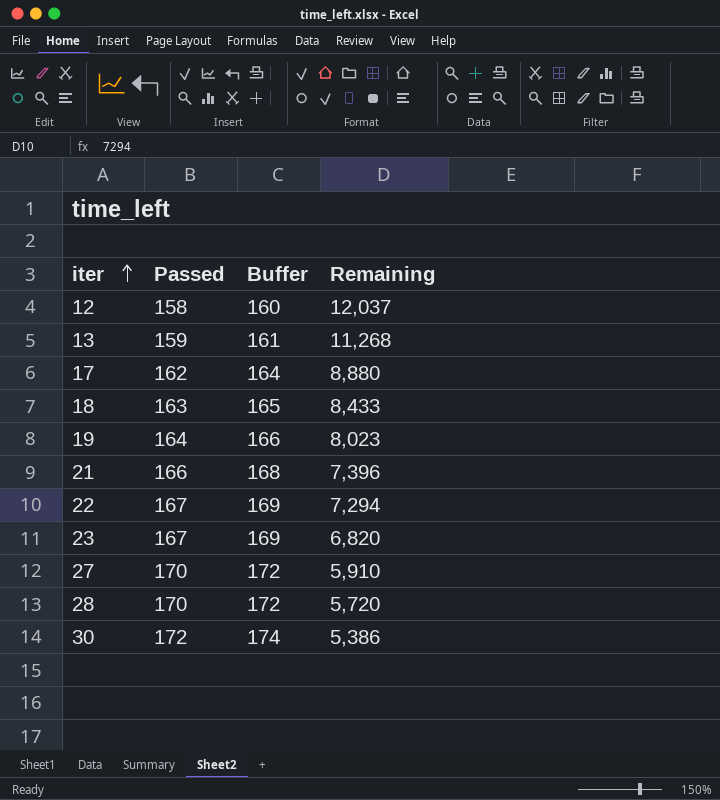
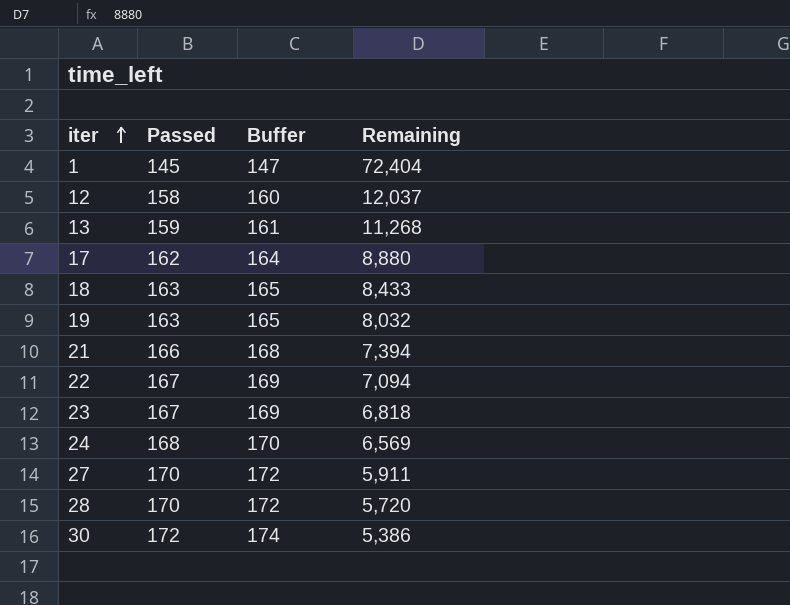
row 1: none -> 145 | 147 | 72,404
19 | Passed: 164 -> 163
19 | Buffer: 166 -> 165
19 | Remaining: 8,023 -> 8,032
21 | Remaining: 7,396 -> 7,394
22 | Remaining: 7,294 -> 7,094
23 | Remaining: 6,820 -> 6,818
row 24: none -> 168 | 170 | 6,569
27 | Remaining: 5,910 -> 5,911

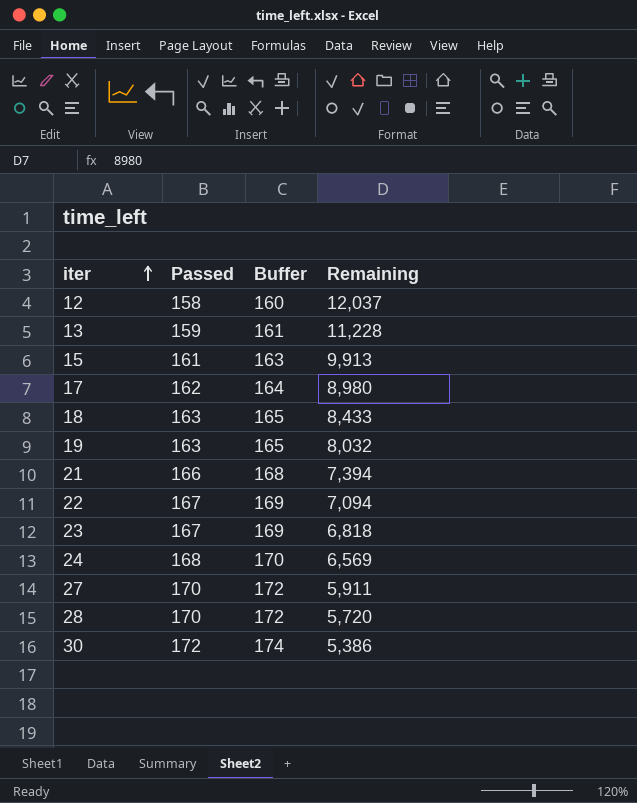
row 1: 145 | 147 | 72,404 -> none
13 | Remaining: 11,268 -> 11,228
row 15: none -> 161 | 163 | 9,913
17 | Remaining: 8,880 -> 8,980

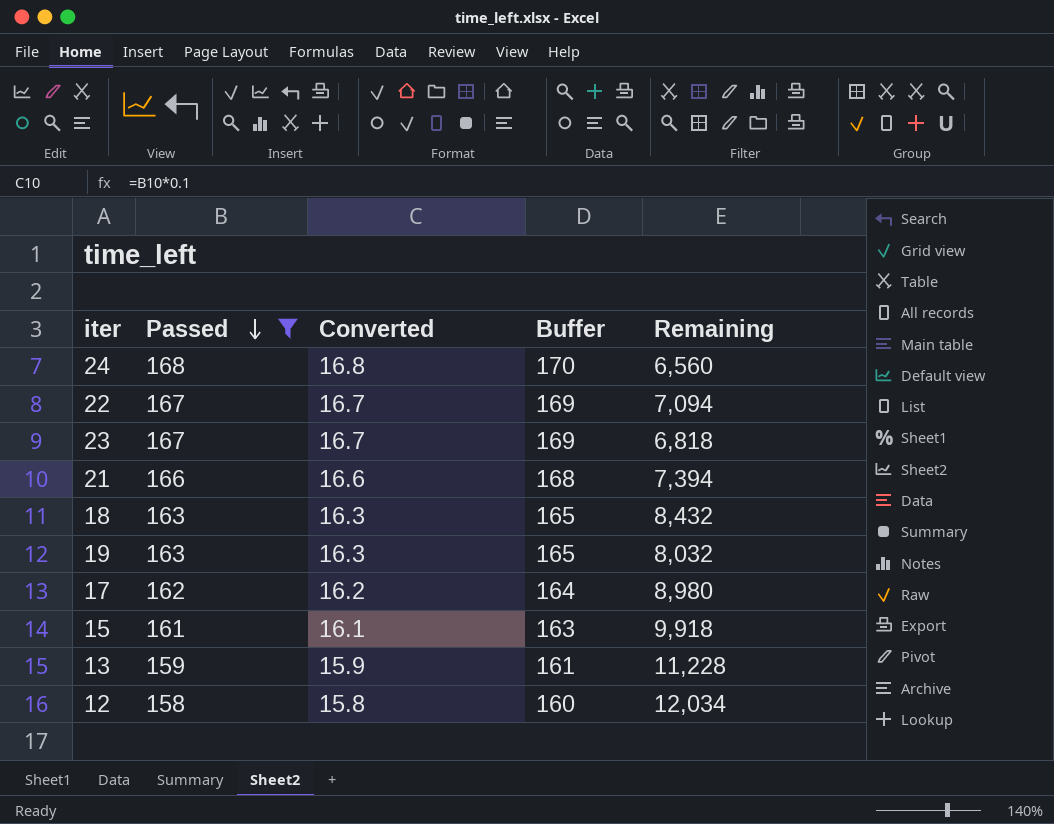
filter: none -> Passed <= 168
row order: iter ascending -> Passed descending
column Converted | formula: none -> [Passed] * 0.1
24 | Remaining: 6,569 -> 6,560
18 | Remaining: 8,433 -> 8,432
15 | Remaining: 9,913 -> 9,918
12 | Remaining: 12,037 -> 12,034

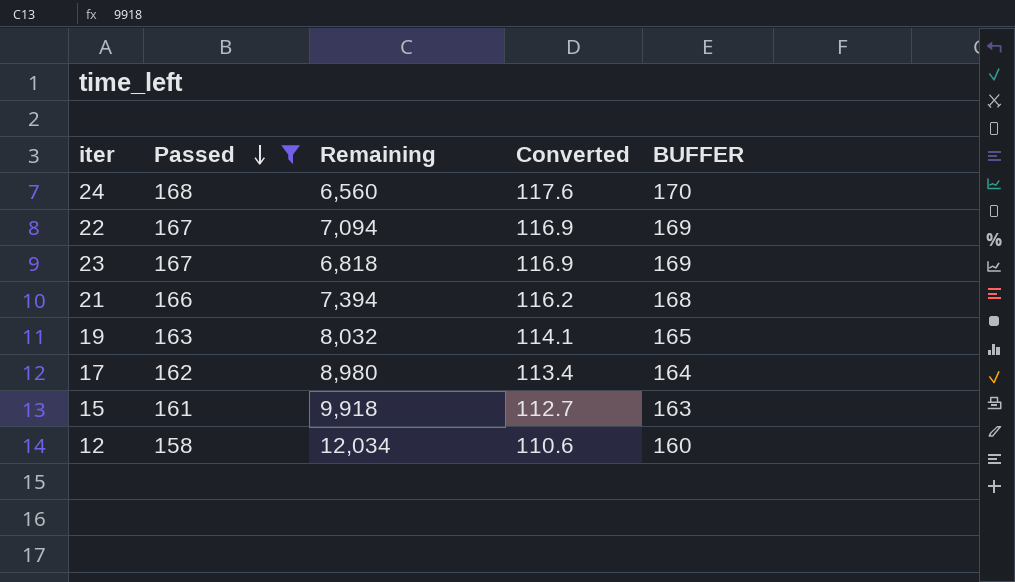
column Remaining | position: 5 -> 3
column Converted | formula: [Passed] * 0.1 -> [Passed] * 0.7
column name: Buffer -> BUFFER
row 18: 163 | 16.3 | 165 | 8,432 -> none
row 13: 159 | 15.9 | 161 | 11,228 -> none

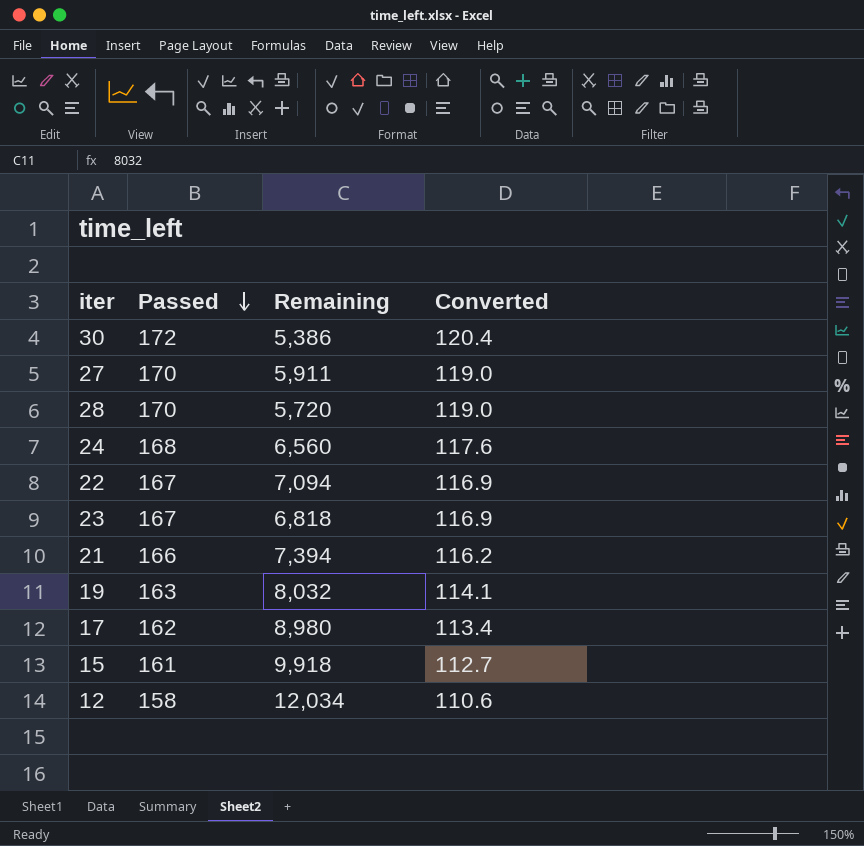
filter: Passed <= 168 -> none
column BUFFER | formula: [Passed] + 2 -> none

